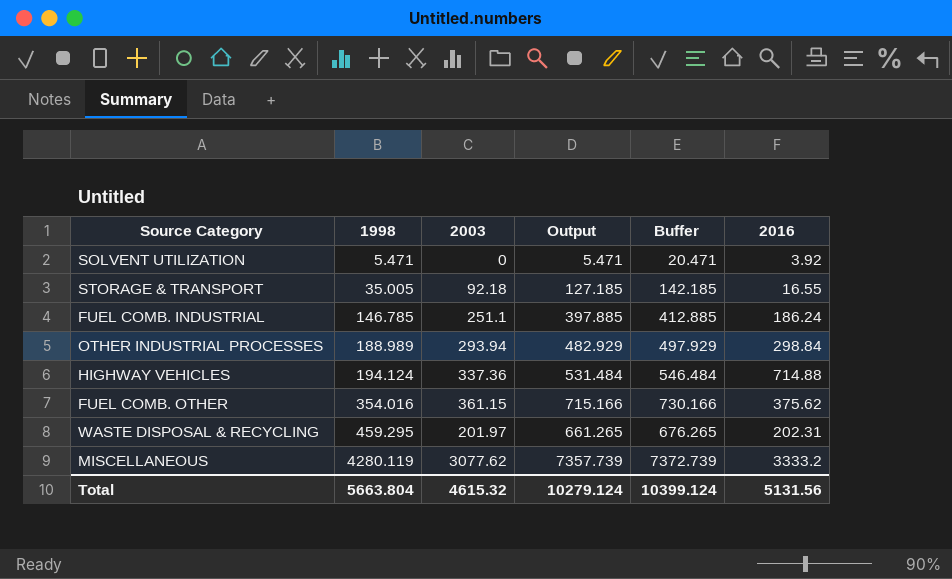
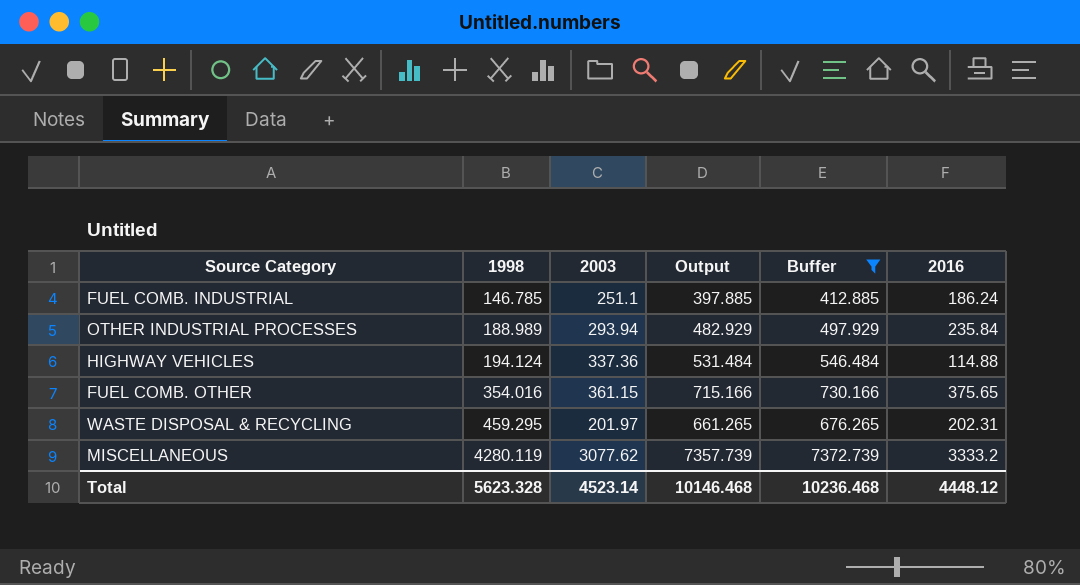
filter: none -> Buffer >= 412.885
OTHER INDUSTRIAL PROCESSES | 2016: 298.84 -> 235.84
HIGHWAY VEHICLES | 2016: 714.88 -> 114.88
FUEL COMB. OTHER | 2016: 375.62 -> 375.65
Total | 1998: 5663.804 -> 5623.328
Total | 2003: 4615.32 -> 4523.14
Total | Output: 10279.124 -> 10146.468
Total | Buffer: 10399.124 -> 10236.468
Total | 2016: 5131.56 -> 4448.12

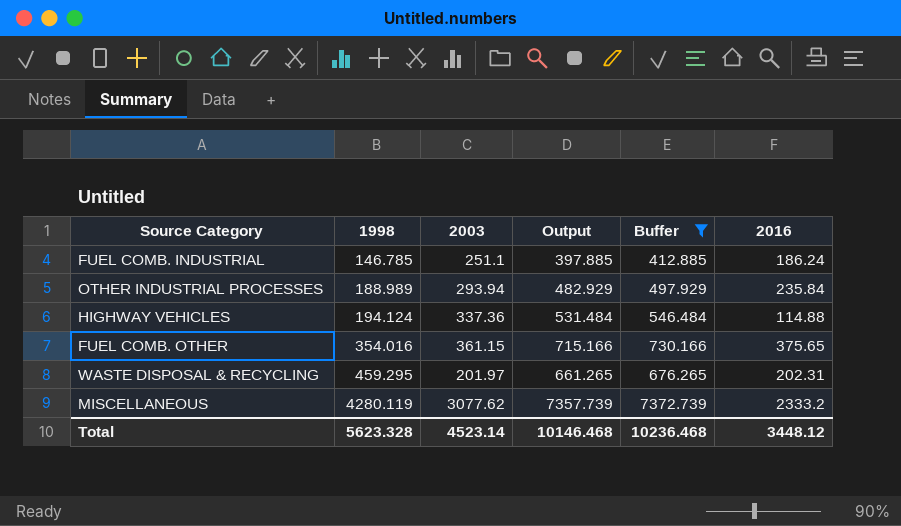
MISCELLANEOUS | 2016: 3333.2 -> 2333.2
Total | 2016: 4448.12 -> 3448.12

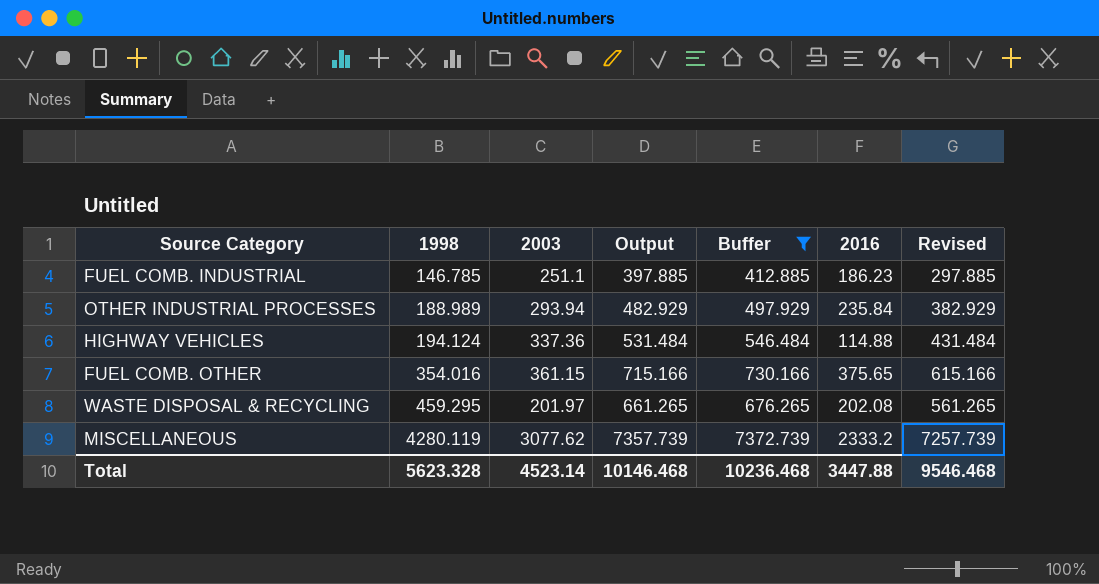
column Revised | formula: none -> [Output] - 100
FUEL COMB. INDUSTRIAL | 2016: 186.24 -> 186.23
WASTE DISPOSAL & RECYCLING | 2016: 202.31 -> 202.08
Total | 2016: 3448.12 -> 3447.88

